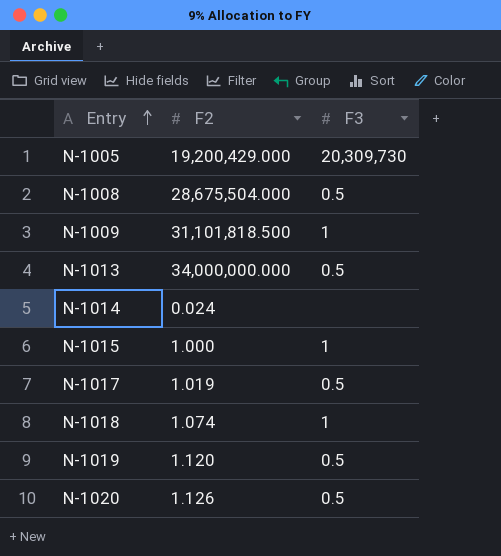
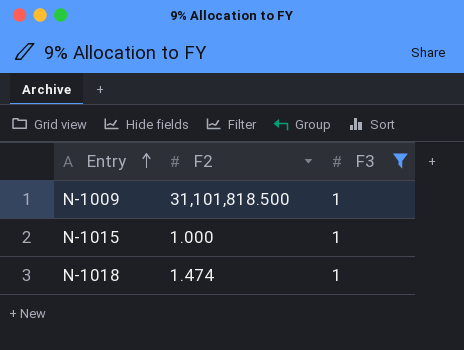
filter: none -> F3 = 1
N-1018 | F2: 1.074 -> 1.474

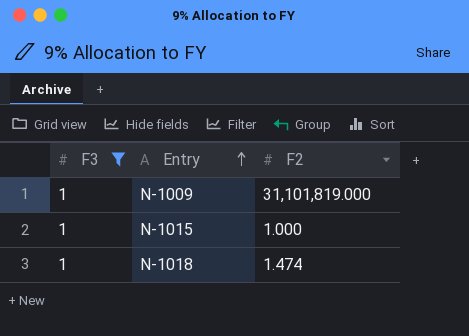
column F3 | position: 3 -> 1
N-1009 | F2: 31,101,818.500 -> 31,101,819.000

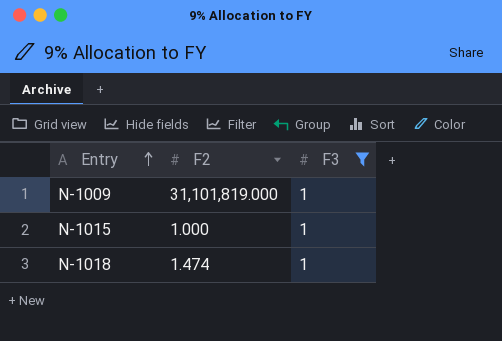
column F3 | position: 1 -> 3

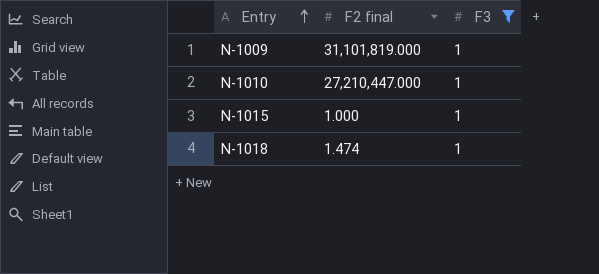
column name: F2 -> F2 final
row N-1010: none -> 27,210,447.000 | 1

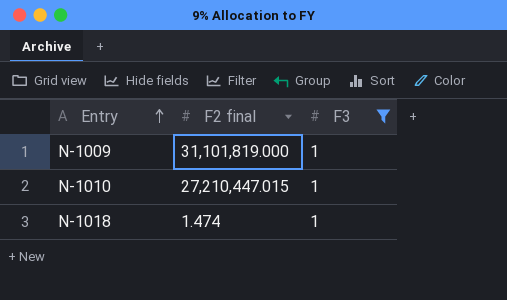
row N-1015: 1.000 | 1 -> none
N-1010 | F2 final: 27,210,447.000 -> 27,210,447.015

